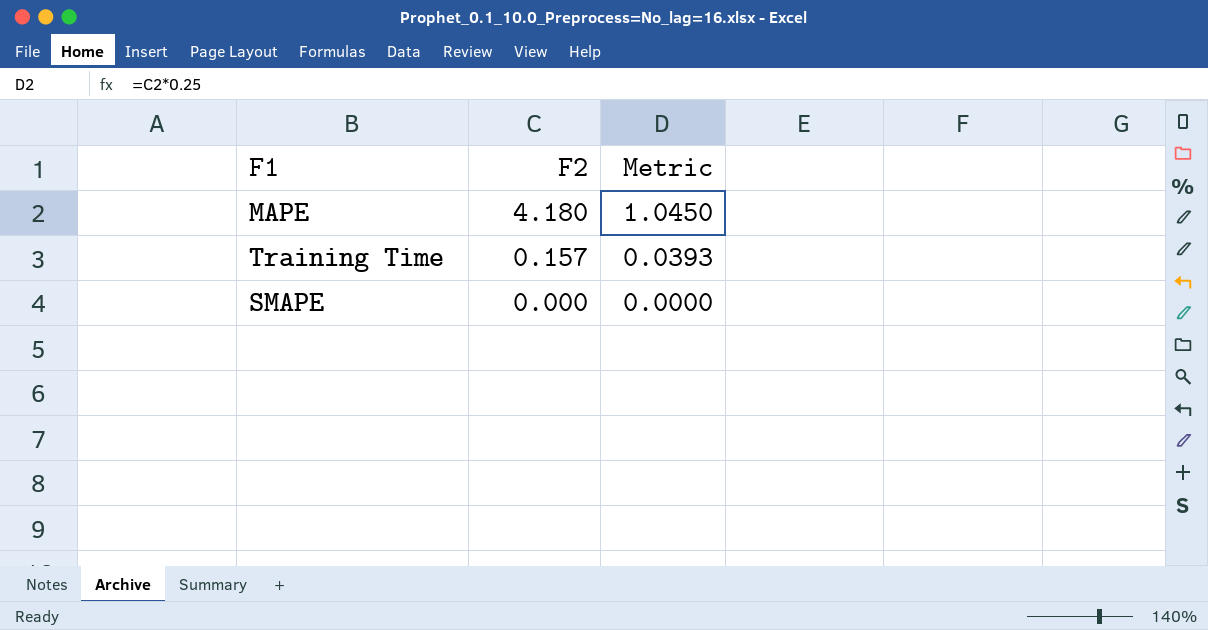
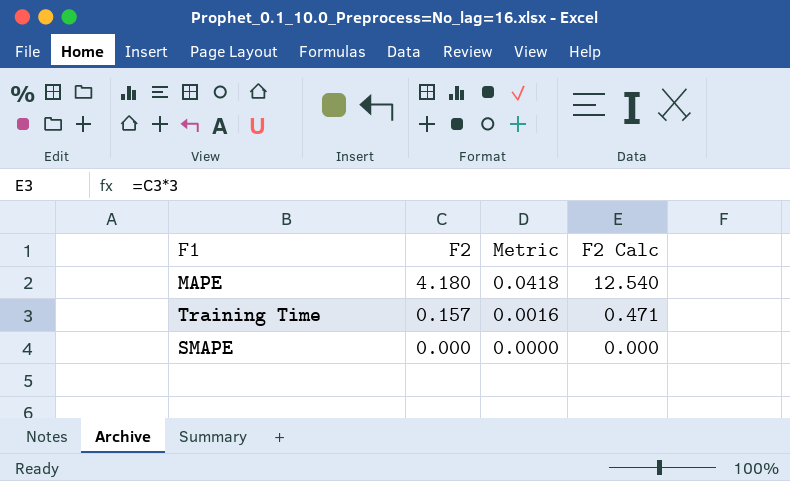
column Metric | formula: [F2] * 0.25 -> [F2] * 0.01
column F2 Calc | formula: none -> [F2] * 3

